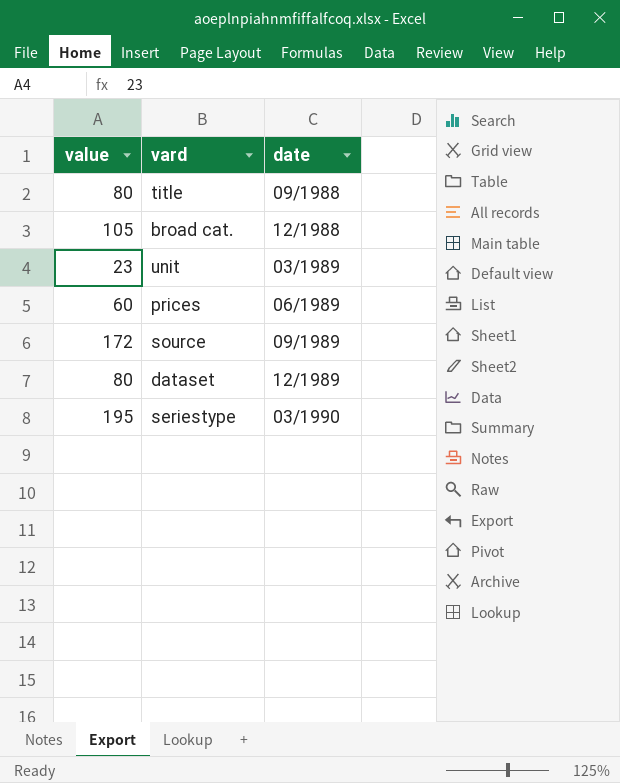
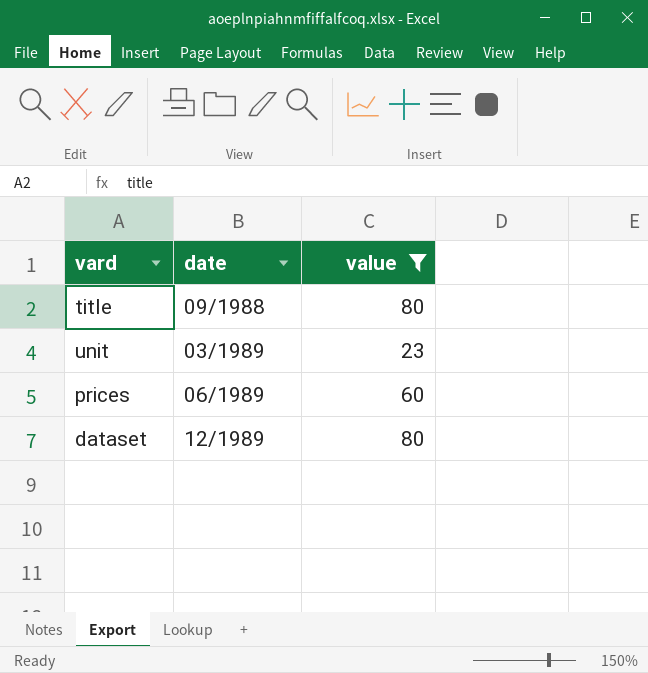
filter: none -> value <= 80
column value | position: 1 -> 3

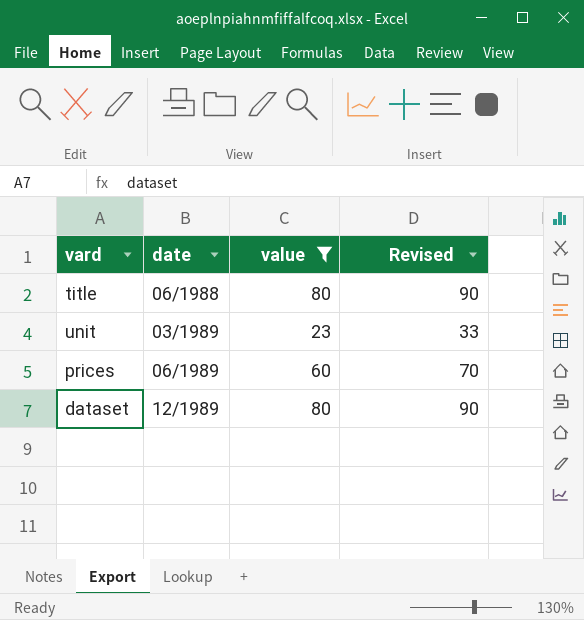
column Revised | formula: none -> [value] + 10
title | date: 09/1988 -> 06/1988

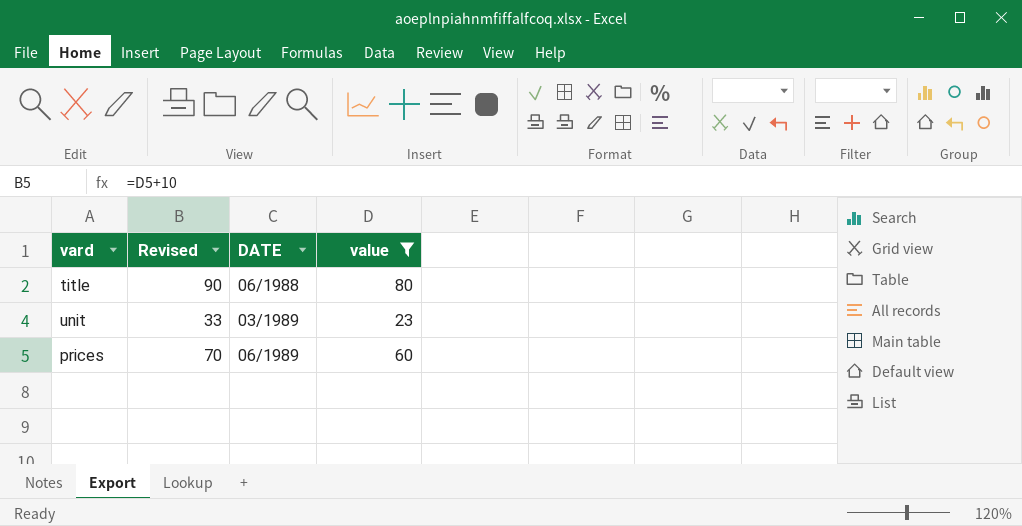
column Revised | position: 4 -> 2
column name: date -> DATE
row dataset: 12/1989 | 80 | 90 -> none

